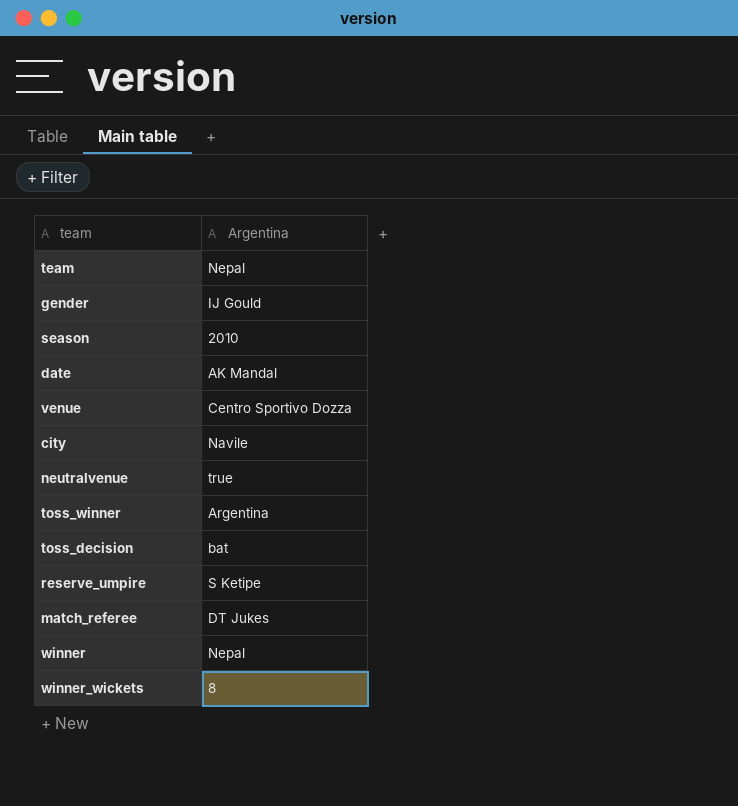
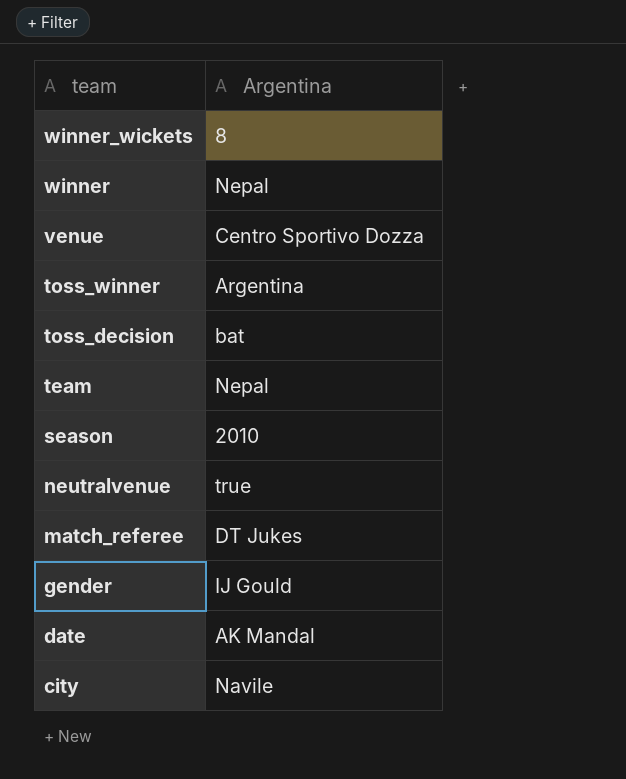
row order: none -> team descending
row reserve_umpire: S Ketipe -> none

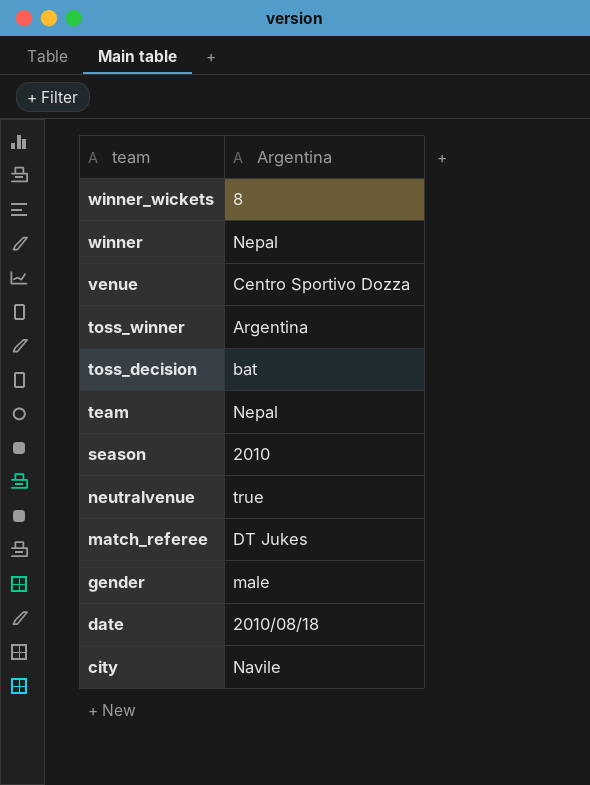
gender | Argentina: IJ Gould -> male
date | Argentina: AK Mandal -> 2010/08/18

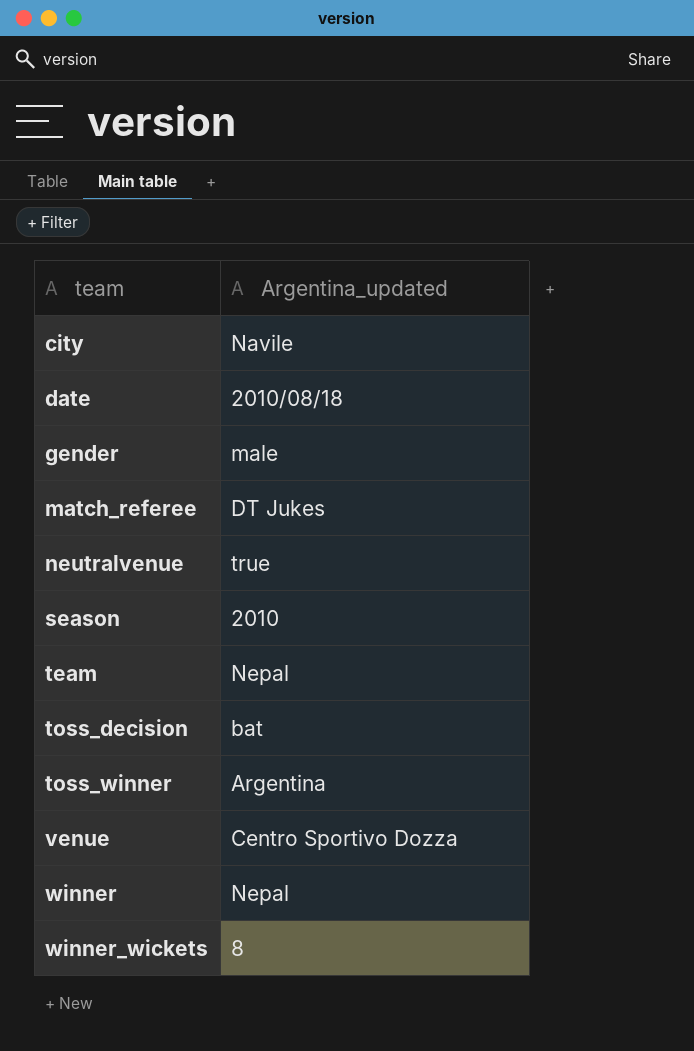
row order: team descending -> team ascending
column name: Argentina -> Argentina_updated

